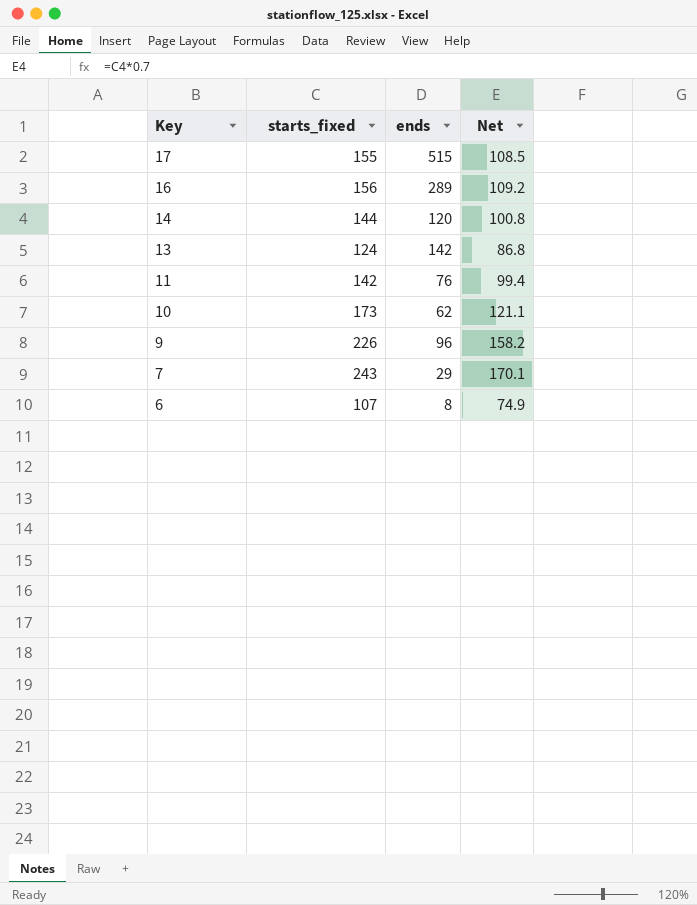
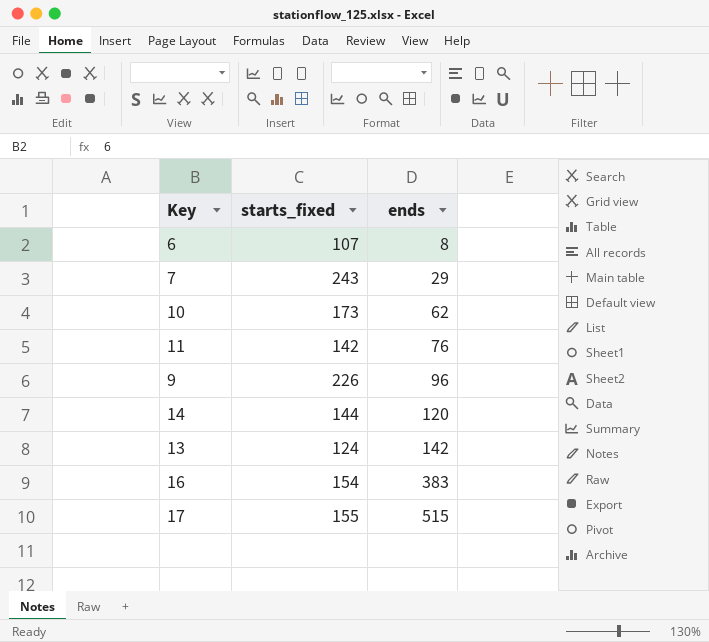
row order: Key descending -> ends ascending
column Net | formula: [starts_fixed] * 0.7 -> none
16 | starts_fixed: 156 -> 154
16 | ends: 289 -> 383

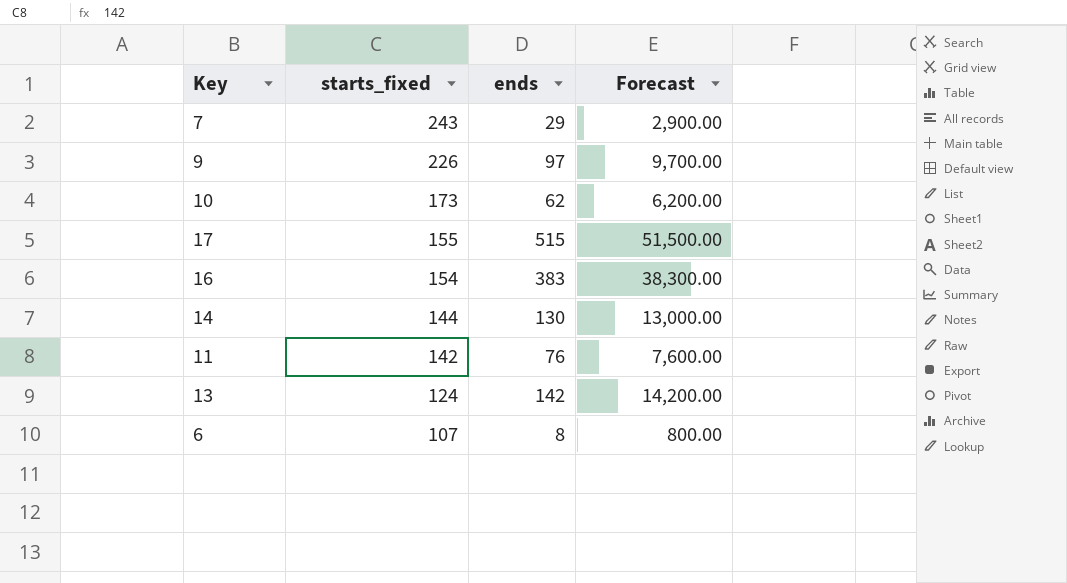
row order: ends ascending -> starts_fixed descending
column Forecast | formula: none -> [ends] * 100
9 | ends: 96 -> 97
14 | ends: 120 -> 130

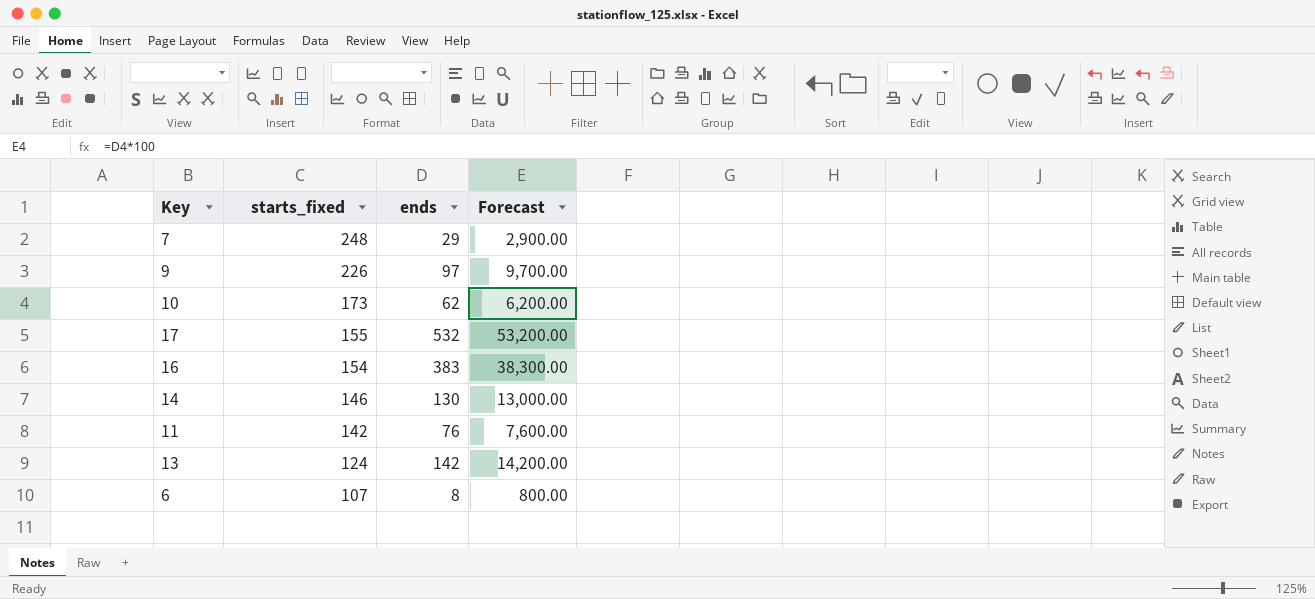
7 | starts_fixed: 243 -> 248
17 | ends: 515 -> 532
17 | Forecast: 51,500.00 -> 53,200.00
14 | starts_fixed: 144 -> 146

